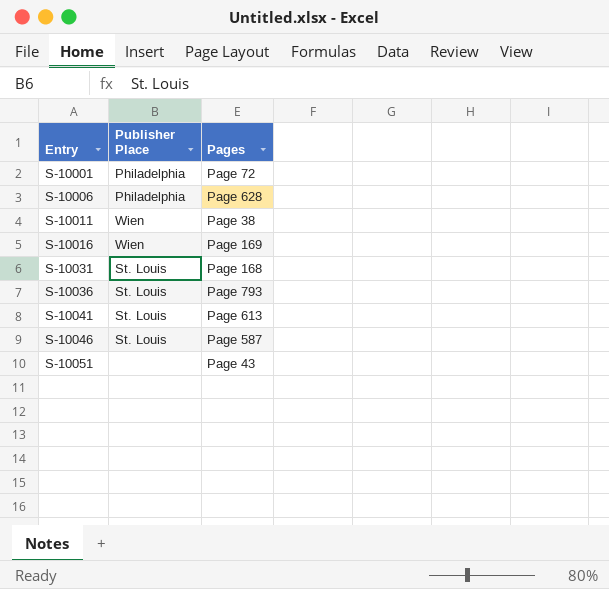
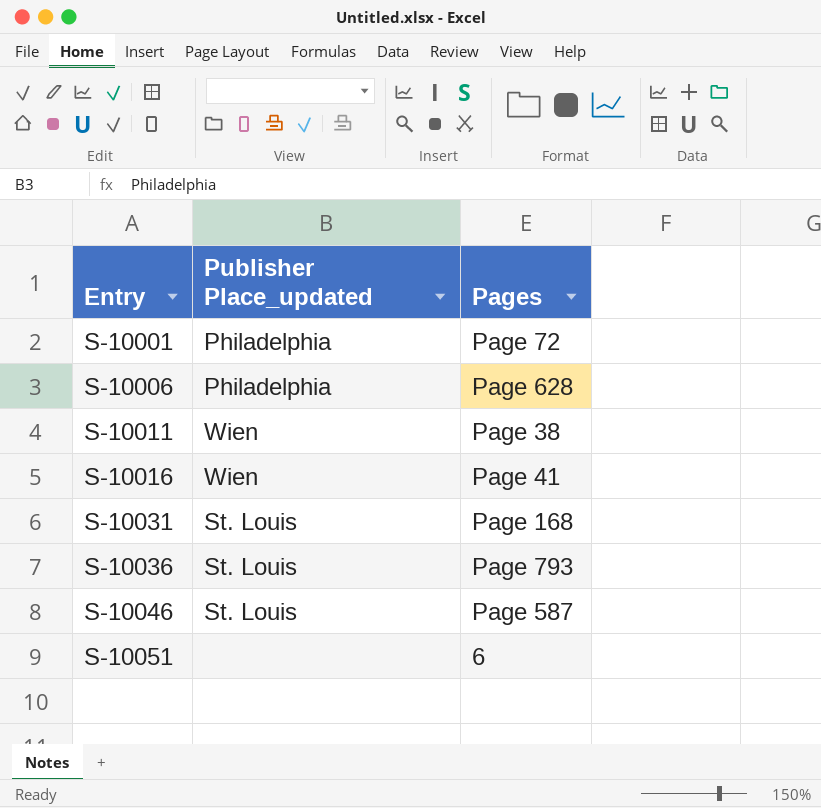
column name: Publisher Place -> Publisher Place_updated
row S-10041: St. Louis | Page 613 -> none
S-10016 | Pages: Page 169 -> Page 41
S-10051 | Pages: Page 43 -> 6

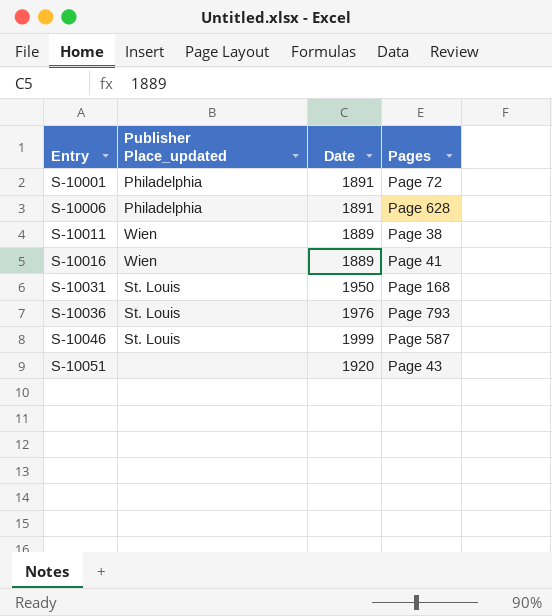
column Date | position: none -> 3
S-10051 | Pages: 6 -> Page 43

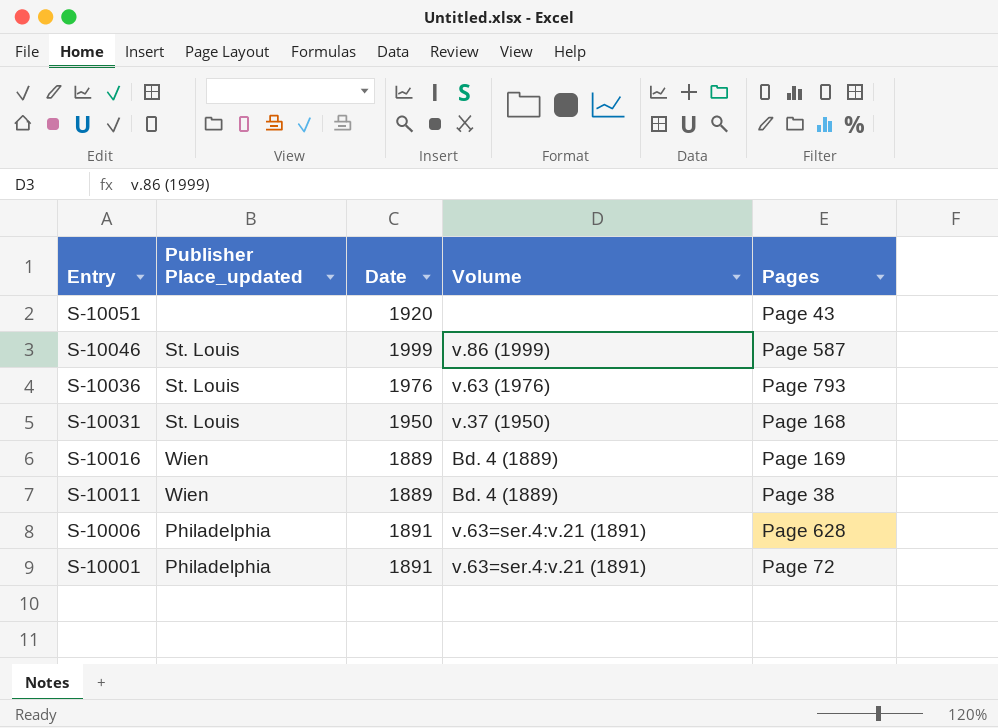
row order: Entry ascending -> Entry descending
column Volume | position: none -> 4
S-10016 | Pages: Page 41 -> Page 169

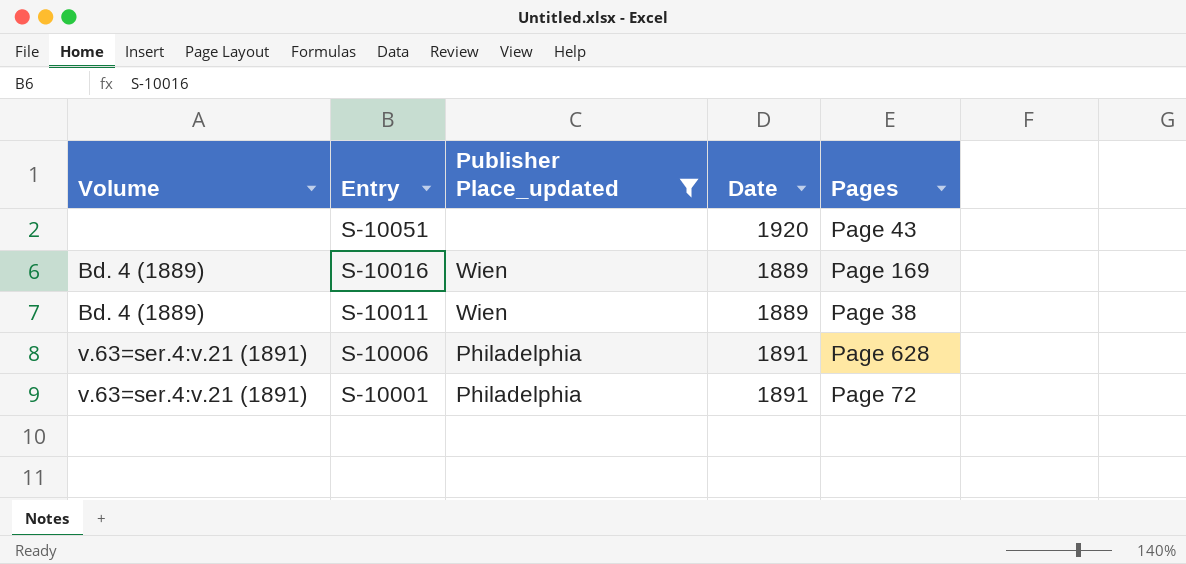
filter: none -> Publisher Place_updated != St. Louis
column Volume | position: 4 -> 1

